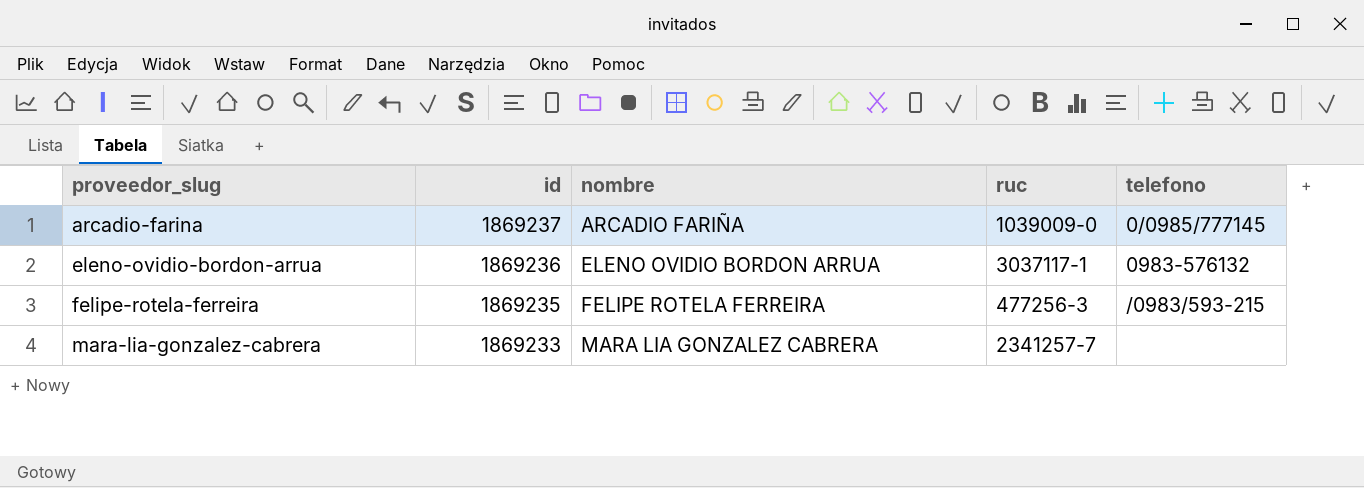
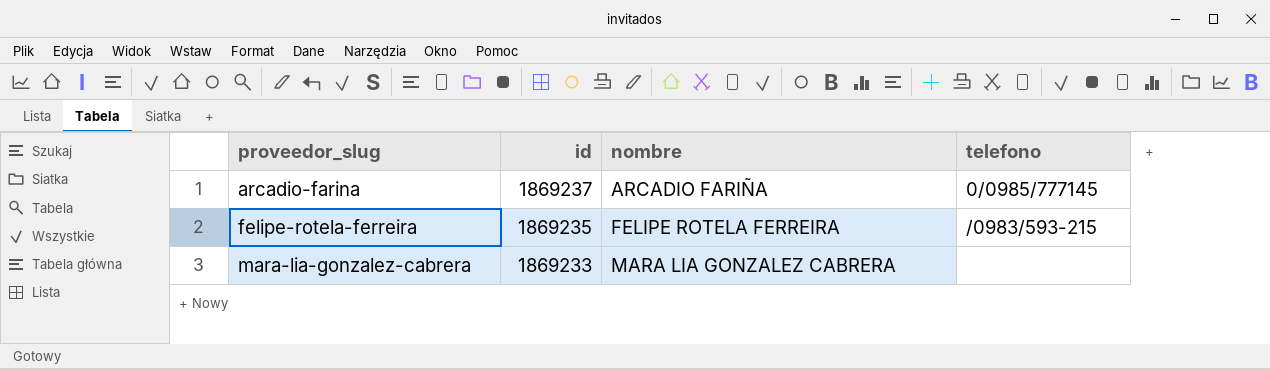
column ruc | position: 4 -> none
row eleno-ovidio-bordon-arrua: 1869236 | ELENO OVIDIO BORDON ARRUA | 3037117-1 | 0983-576132 -> none

